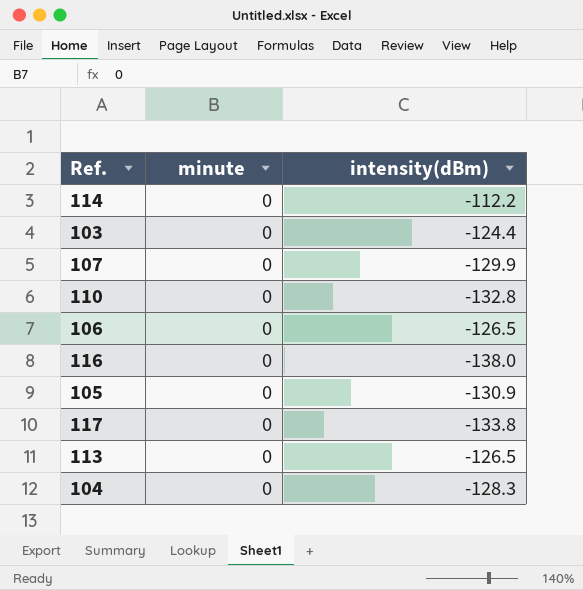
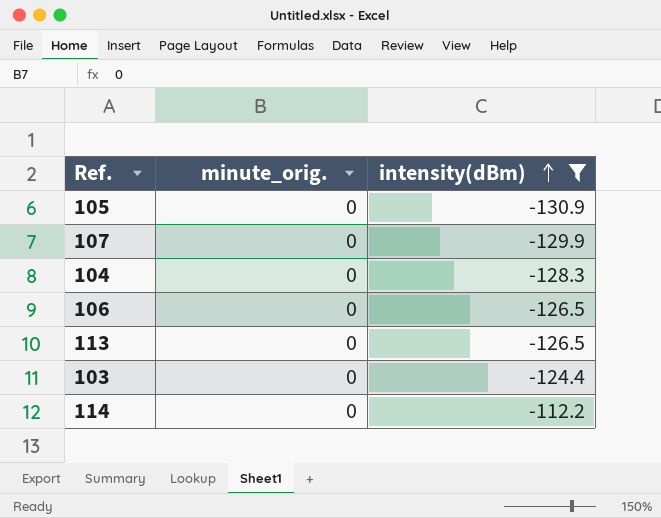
filter: none -> intensity(dBm) >= -130.9
row order: none -> intensity(dBm) ascending
column name: minute -> minute_orig.

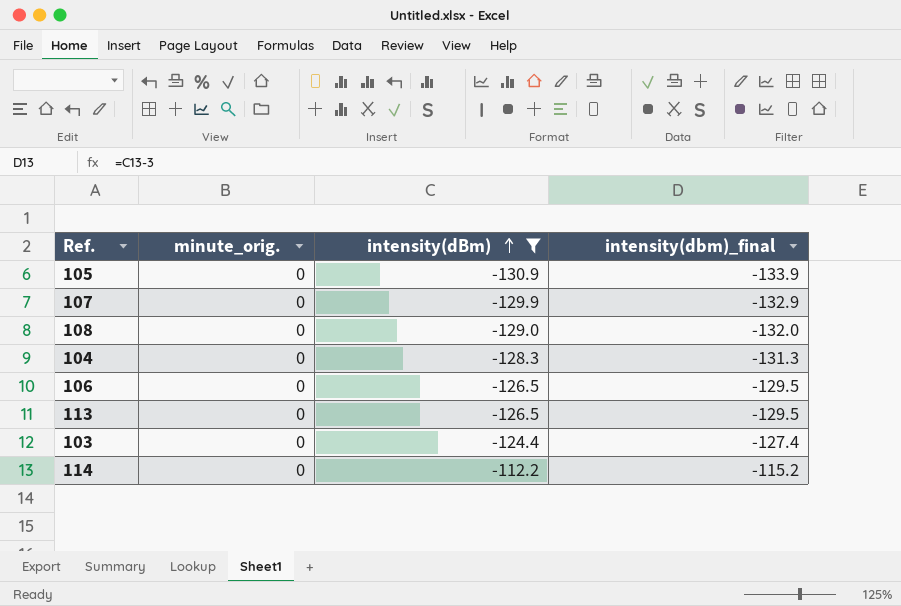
column intensity(dbm)_final | formula: none -> [intensity(dBm)] - 3
row 108: none -> 0 | -129.0 | -132.0

